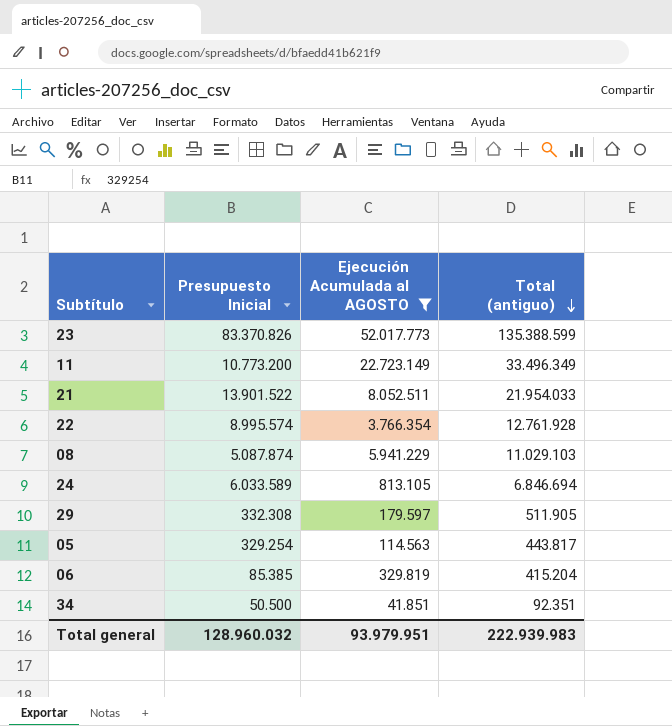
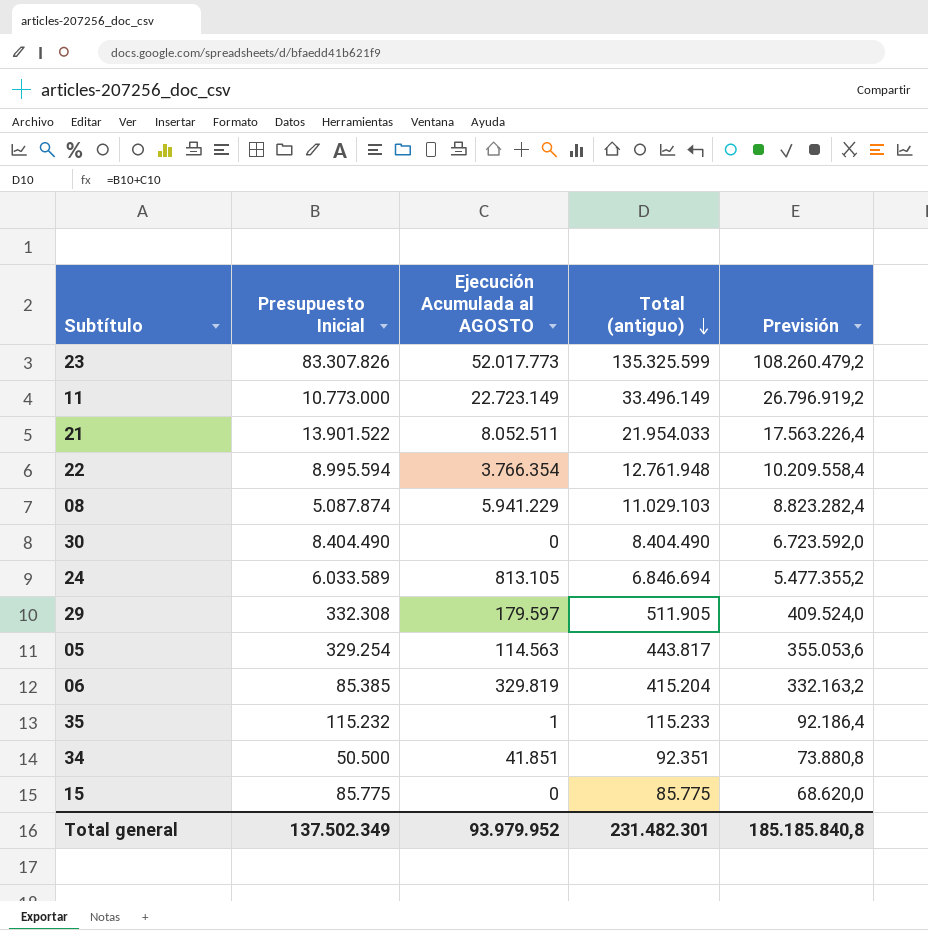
filter: Ejecución Acumulada al AGOSTO >= 41.851 -> none
column Previsión | formula: none -> [Total (antiguo)] * 0,8
23 | Presupuesto Inicial: 83.370.826 -> 83.307.826
23 | Total (antiguo): 135.388.599 -> 135.325.599
11 | Presupuesto Inicial: 10.773.200 -> 10.773.000
11 | Total (antiguo): 33.496.349 -> 33.496.149
22 | Presupuesto Inicial: 8.995.574 -> 8.995.594
22 | Total (antiguo): 12.761.928 -> 12.761.948
Total general | Presupuesto Inicial: 128.960.032 -> 137.502.349
Total general | Ejecución Acumulada al AGOSTO: 93.979.951 -> 93.979.952
Total general | Total (antiguo): 222.939.983 -> 231.482.301

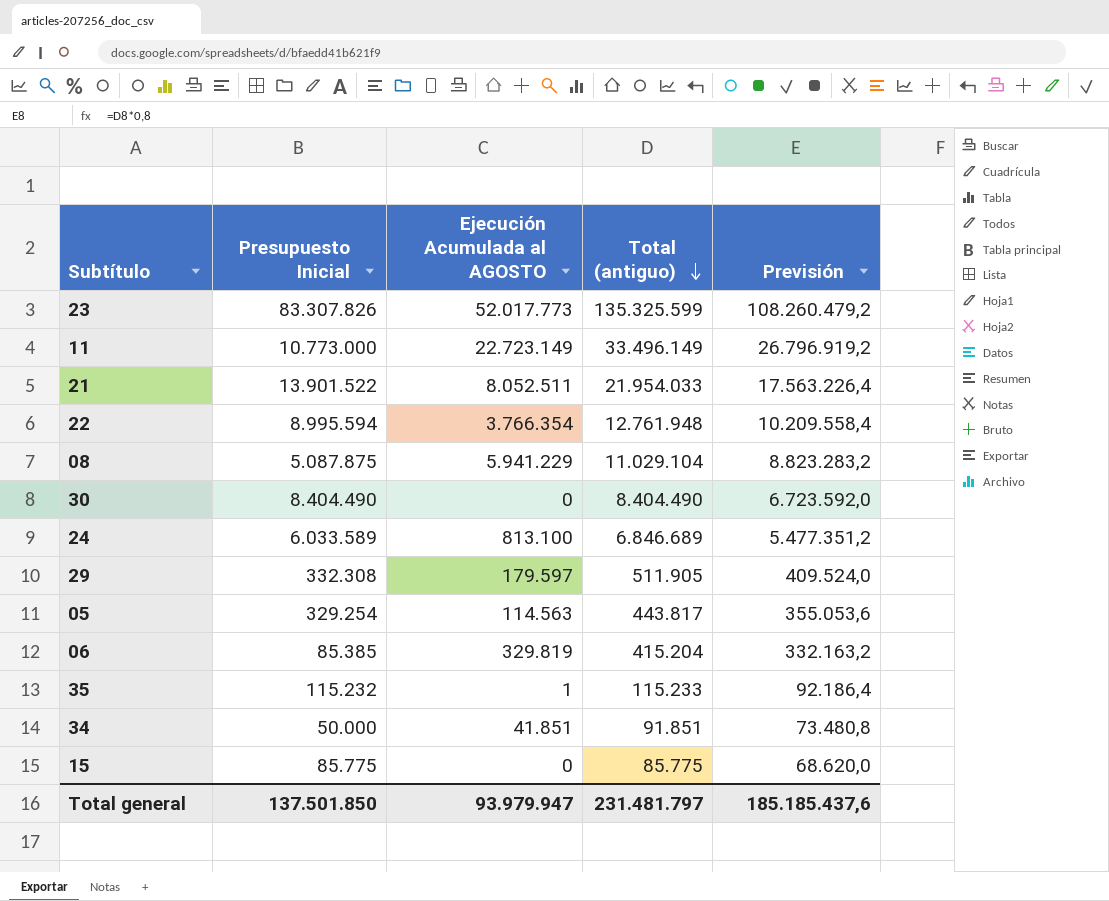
08 | Presupuesto Inicial: 5.087.874 -> 5.087.875
08 | Total (antiguo): 11.029.103 -> 11.029.104
08 | Previsión: 8.823.282,4 -> 8.823.283,2
24 | Ejecución Acumulada al AGOSTO: 813.105 -> 813.100
24 | Total (antiguo): 6.846.694 -> 6.846.689
24 | Previsión: 5.477.355,2 -> 5.477.351,2
34 | Presupuesto Inicial: 50.500 -> 50.000
34 | Total (antiguo): 92.351 -> 91.851
34 | Previsión: 73.880,8 -> 73.480,8
Total general | Presupuesto Inicial: 137.502.349 -> 137.501.850
Total general | Ejecución Acumulada al AGOSTO: 93.979.952 -> 93.979.947
Total general | Total (antiguo): 231.482.301 -> 231.481.797
Total general | Previsión: 185.185.840,8 -> 185.185.437,6

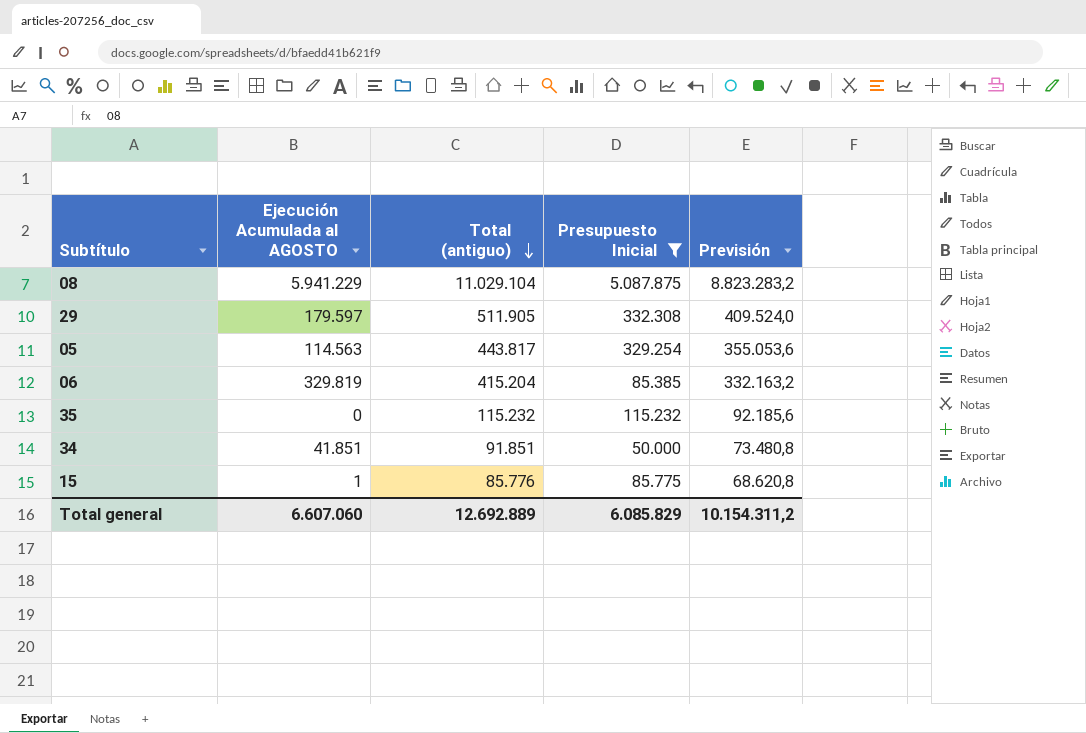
filter: none -> Presupuesto Inicial <= 5.087.875
column Presupuesto Inicial | position: 2 -> 4
35 | Ejecución Acumulada al AGOSTO: 1 -> 0
35 | Total (antiguo): 115.233 -> 115.232
35 | Previsión: 92.186,4 -> 92.185,6
15 | Ejecución Acumulada al AGOSTO: 0 -> 1
15 | Total (antiguo): 85.775 -> 85.776
15 | Previsión: 68.620,0 -> 68.620,8
Total general | Ejecución Acumulada al AGOSTO: 93.979.947 -> 6.607.060
Total general | Total (antiguo): 231.481.797 -> 12.692.889
Total general | Presupuesto Inicial: 137.501.850 -> 6.085.829
Total general | Previsión: 185.185.437,6 -> 10.154.311,2

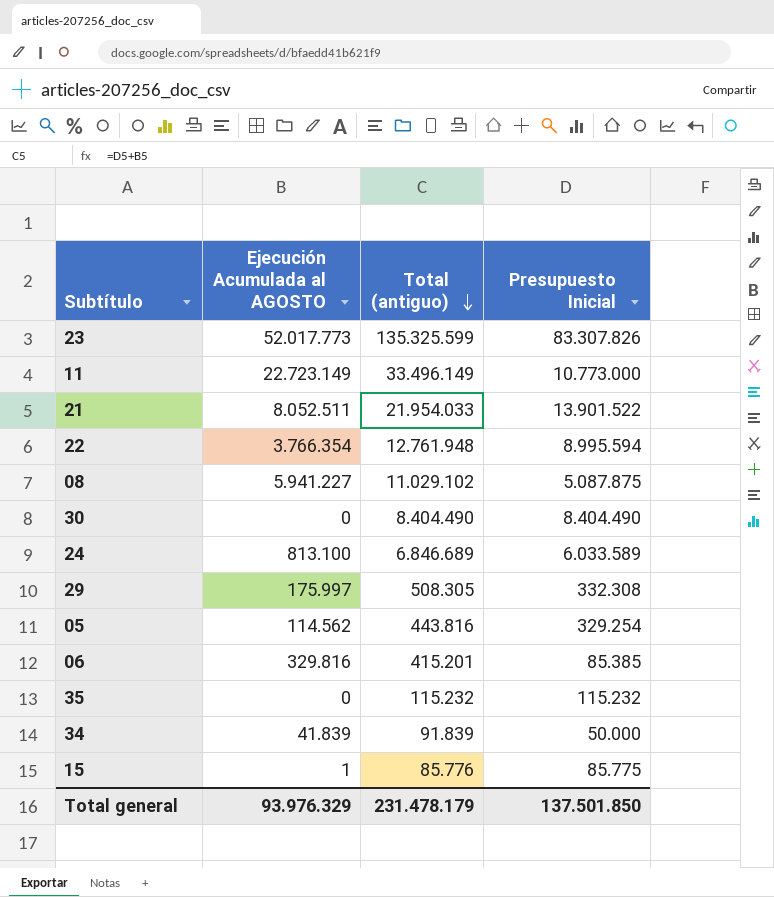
filter: Presupuesto Inicial <= 5.087.875 -> none
column Previsión | formula: [Total (antiguo)] * 0,8 -> none
08 | Ejecución Acumulada al AGOSTO: 5.941.229 -> 5.941.227
08 | Total (antiguo): 11.029.104 -> 11.029.102
29 | Ejecución Acumulada al AGOSTO: 179.597 -> 175.997
29 | Total (antiguo): 511.905 -> 508.305
05 | Ejecución Acumulada al AGOSTO: 114.563 -> 114.562
05 | Total (antiguo): 443.817 -> 443.816
06 | Ejecución Acumulada al AGOSTO: 329.819 -> 329.816
06 | Total (antiguo): 415.204 -> 415.201
34 | Ejecución Acumulada al AGOSTO: 41.851 -> 41.839
34 | Total (antiguo): 91.851 -> 91.839
Total general | Ejecución Acumulada al AGOSTO: 6.607.060 -> 93.976.329
Total general | Total (antiguo): 12.692.889 -> 231.478.179
Total general | Presupuesto Inicial: 6.085.829 -> 137.501.850

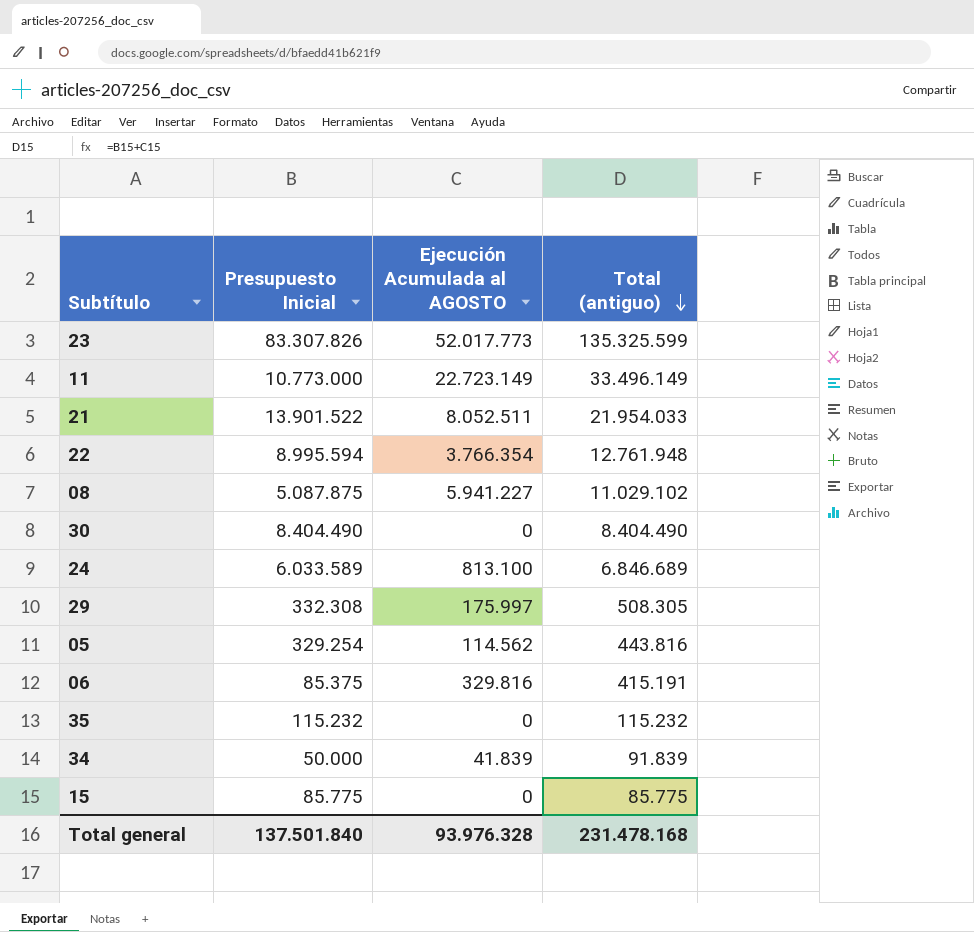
column Presupuesto Inicial | position: 4 -> 2
06 | Presupuesto Inicial: 85.385 -> 85.375
06 | Total (antiguo): 415.201 -> 415.191
15 | Ejecución Acumulada al AGOSTO: 1 -> 0
15 | Total (antiguo): 85.776 -> 85.775
Total general | Presupuesto Inicial: 137.501.850 -> 137.501.840
Total general | Ejecución Acumulada al AGOSTO: 93.976.329 -> 93.976.328
Total general | Total (antiguo): 231.478.179 -> 231.478.168

